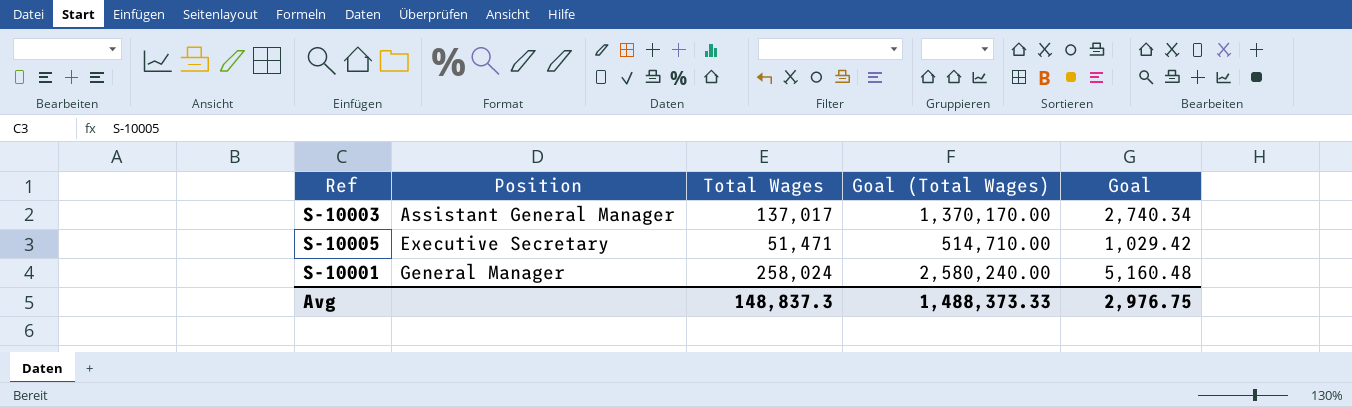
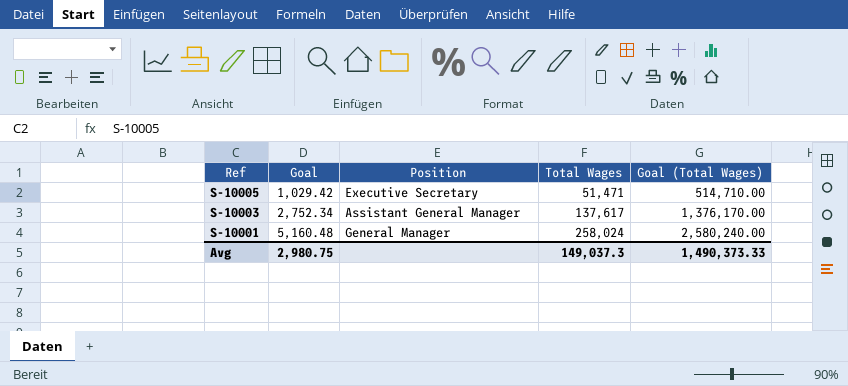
row order: Position ascending -> Ref descending
column Goal | position: 5 -> 2
S-10003 | Goal: 2,740.34 -> 2,752.34
S-10003 | Total Wages: 137,017 -> 137,617
S-10003 | Goal (Total Wages): 1,370,170.00 -> 1,376,170.00
Avg | Goal: 2,976.75 -> 2,980.75
Avg | Total Wages: 148,837.3 -> 149,037.3
Avg | Goal (Total Wages): 1,488,373.33 -> 1,490,373.33

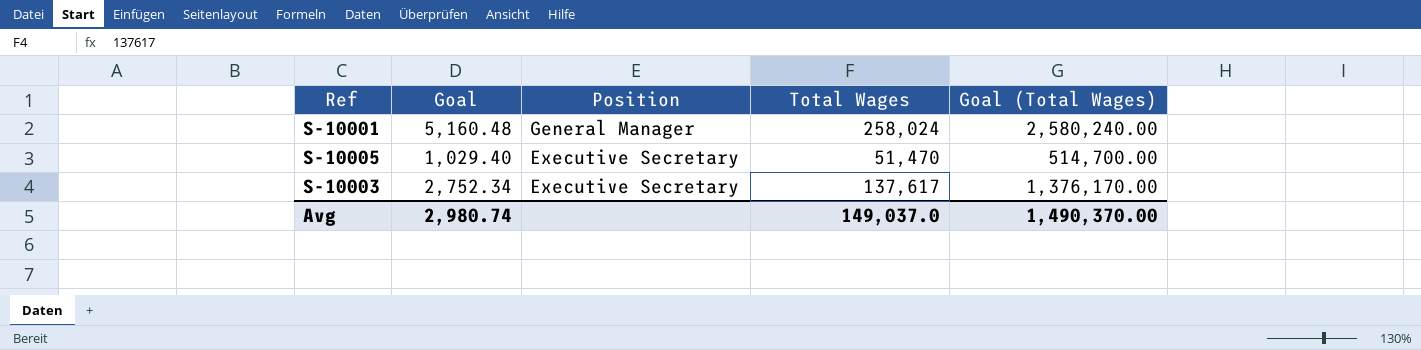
row order: Ref descending -> Position descending
S-10005 | Goal: 1,029.42 -> 1,029.40
S-10005 | Total Wages: 51,471 -> 51,470
S-10005 | Goal (Total Wages): 514,710.00 -> 514,700.00
S-10003 | Position: Assistant General Manager -> Executive Secretary
Avg | Goal: 2,980.75 -> 2,980.74
Avg | Total Wages: 149,037.3 -> 149,037.0
Avg | Goal (Total Wages): 1,490,373.33 -> 1,490,370.00

